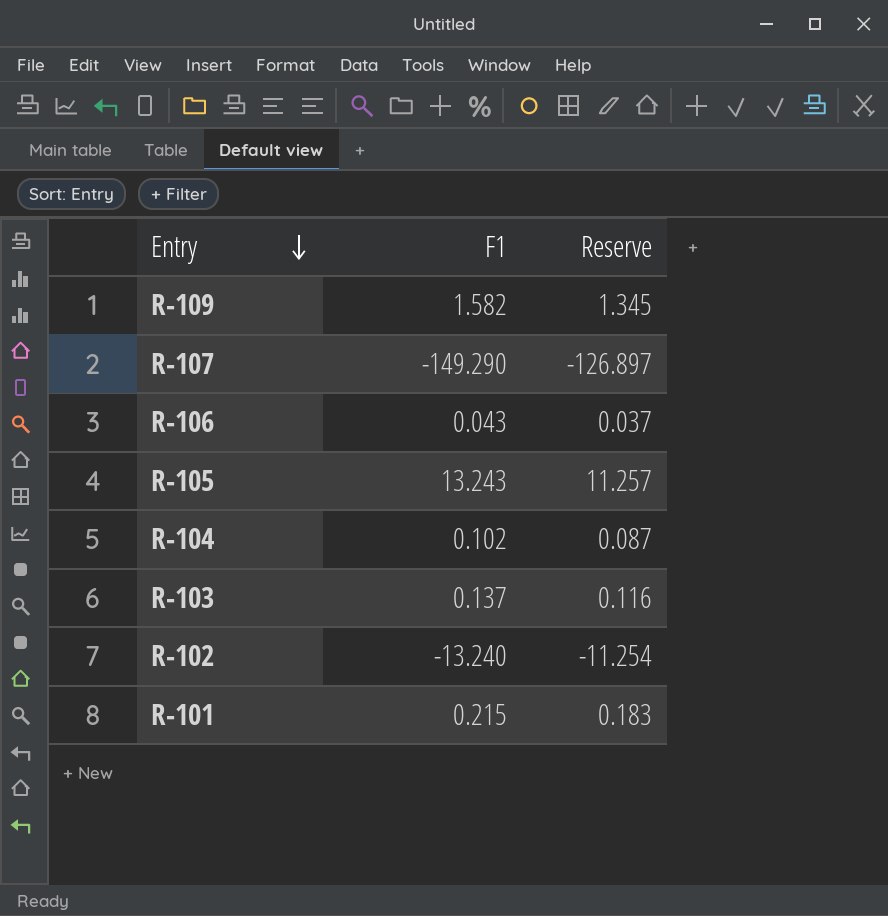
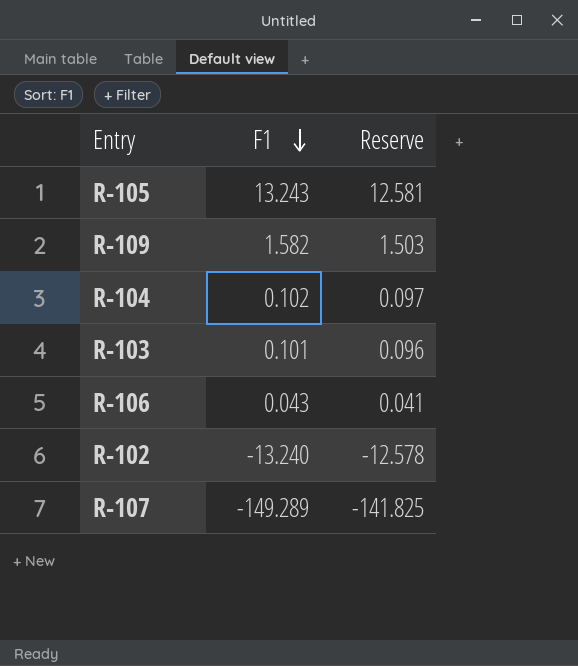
row order: Entry descending -> F1 descending
column Reserve | formula: [F1] * 0.85 -> [F1] * 0.95
row R-101: 0.215 | 0.183 -> none
R-103 | F1: 0.137 -> 0.101
R-107 | F1: -149.290 -> -149.289

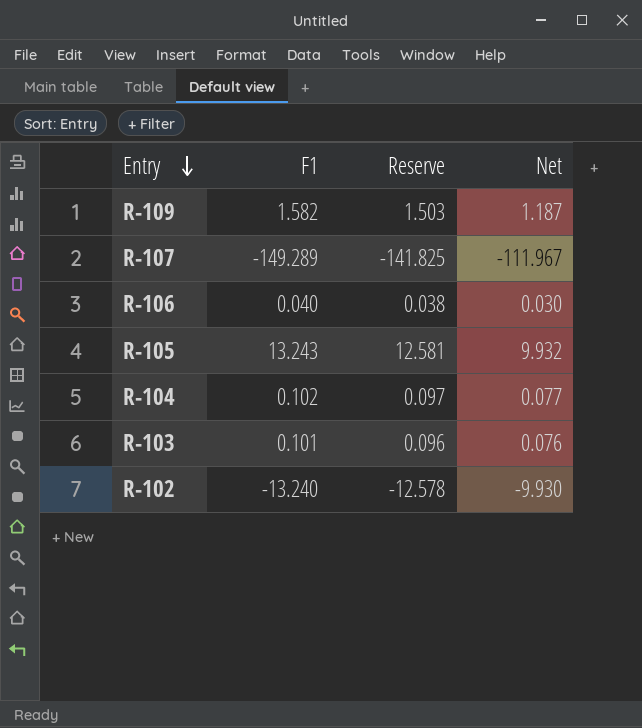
row order: F1 descending -> Entry descending
column Net | formula: none -> [F1] * 0.75
R-106 | F1: 0.043 -> 0.040
R-106 | Reserve: 0.041 -> 0.038

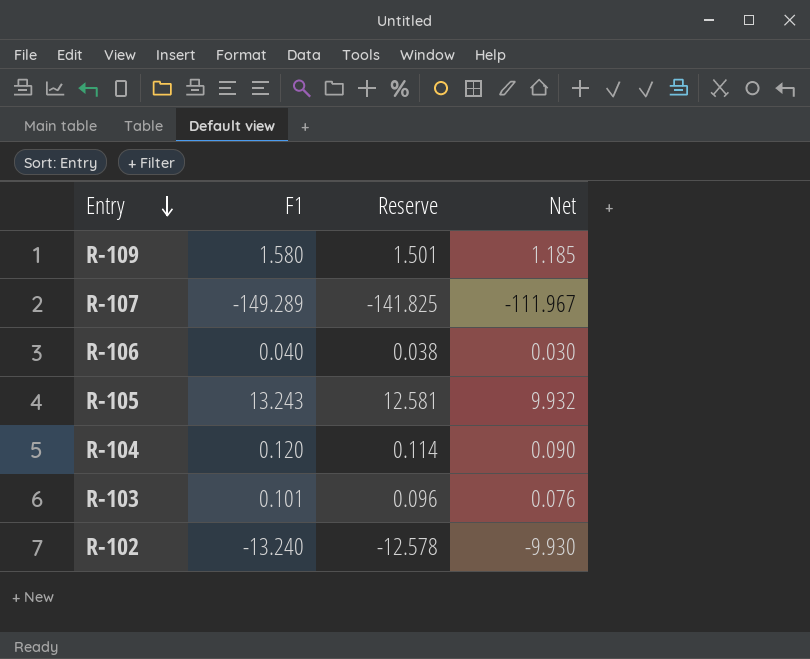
R-109 | F1: 1.582 -> 1.580
R-109 | Reserve: 1.503 -> 1.501
R-109 | Net: 1.187 -> 1.185
R-104 | F1: 0.102 -> 0.120
R-104 | Reserve: 0.097 -> 0.114
R-104 | Net: 0.077 -> 0.090

